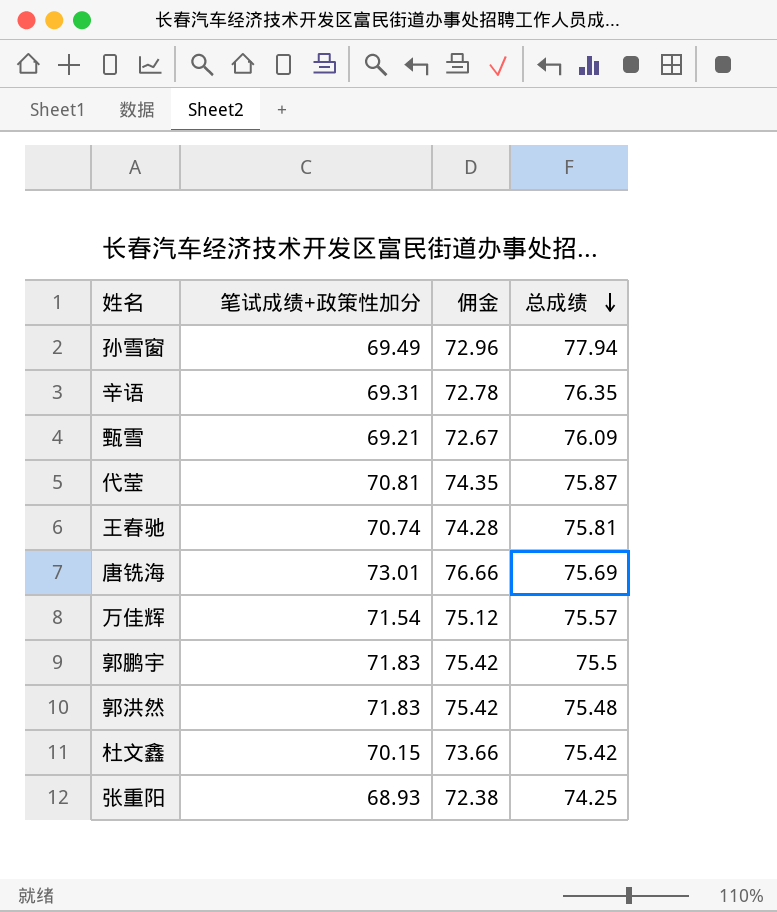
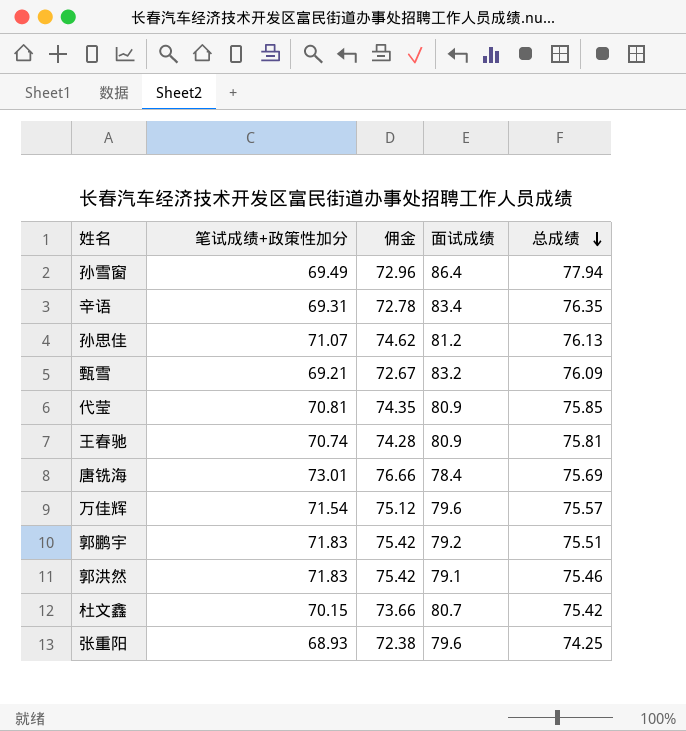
column 面试成绩 | position: none -> 4
row 孙思佳: none -> 71.07 | 74.62 | 81.2 | 76.13
代莹 | 总成绩: 75.87 -> 75.85
郭鹏宇 | 总成绩: 75.5 -> 75.51
郭洪然 | 总成绩: 75.48 -> 75.46

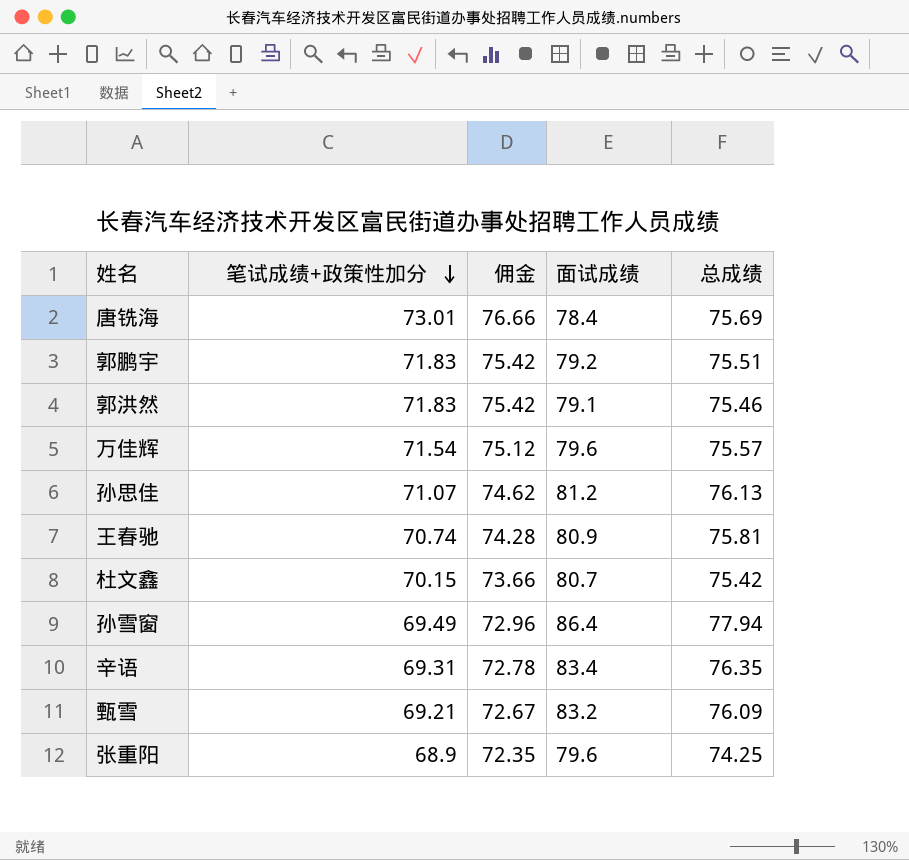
row order: 总成绩 descending -> 笔试成绩+政策性加分 descending
row 代莹: 70.81 | 74.35 | 80.9 | 75.85 -> none
张重阳 | 笔试成绩+政策性加分: 68.93 -> 68.9
张重阳 | 佣金: 72.38 -> 72.35

